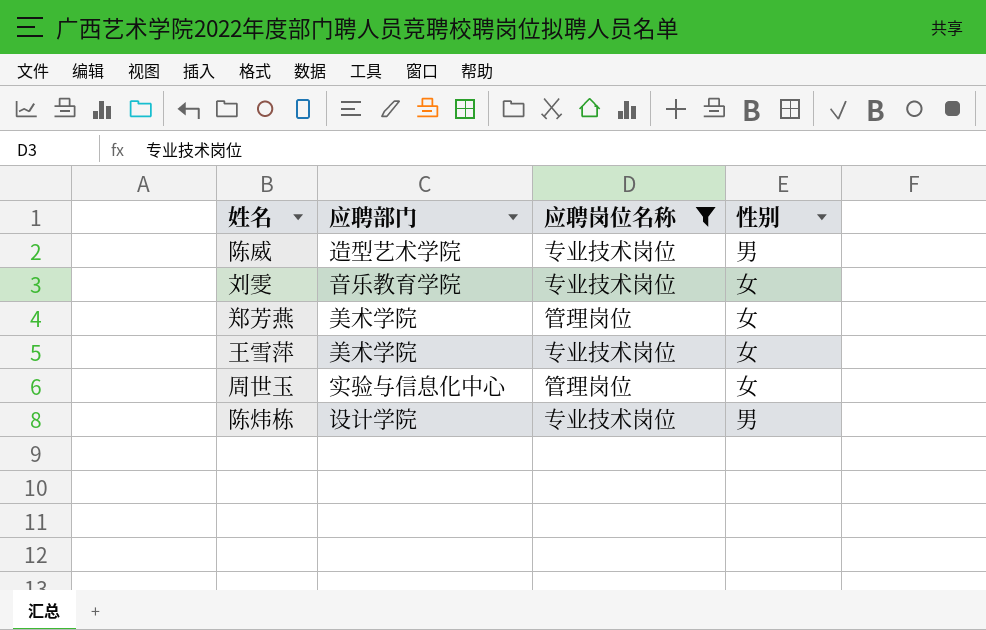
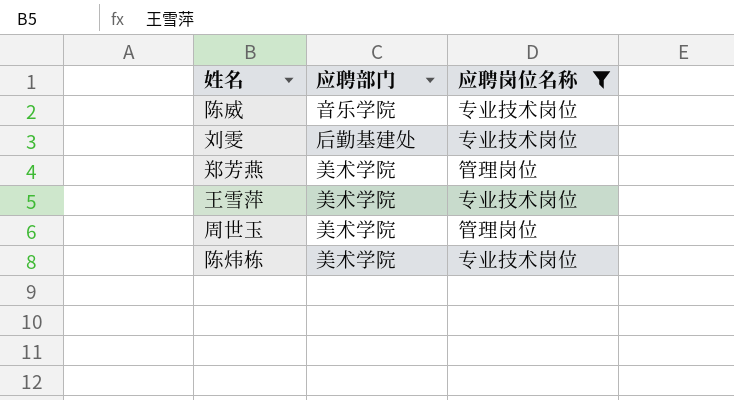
column 性别 | position: 4 -> none
陈威 | 应聘部门: 造型艺术学院 -> 音乐学院
刘雯 | 应聘部门: 音乐教育学院 -> 后勤基建处
周世玉 | 应聘部门: 实验与信息化中心 -> 美术学院
陈炜栋 | 应聘部门: 设计学院 -> 美术学院

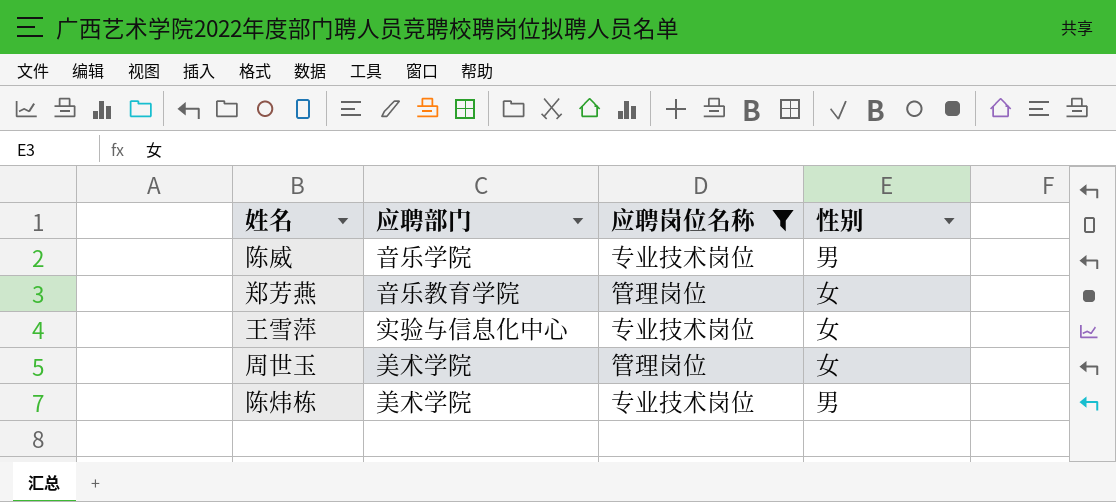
column 性别 | position: none -> 4
row 刘雯: 后勤基建处 | 专业技术岗位 -> none
郑芳燕 | 应聘部门: 美术学院 -> 音乐教育学院
王雪萍 | 应聘部门: 美术学院 -> 实验与信息化中心

